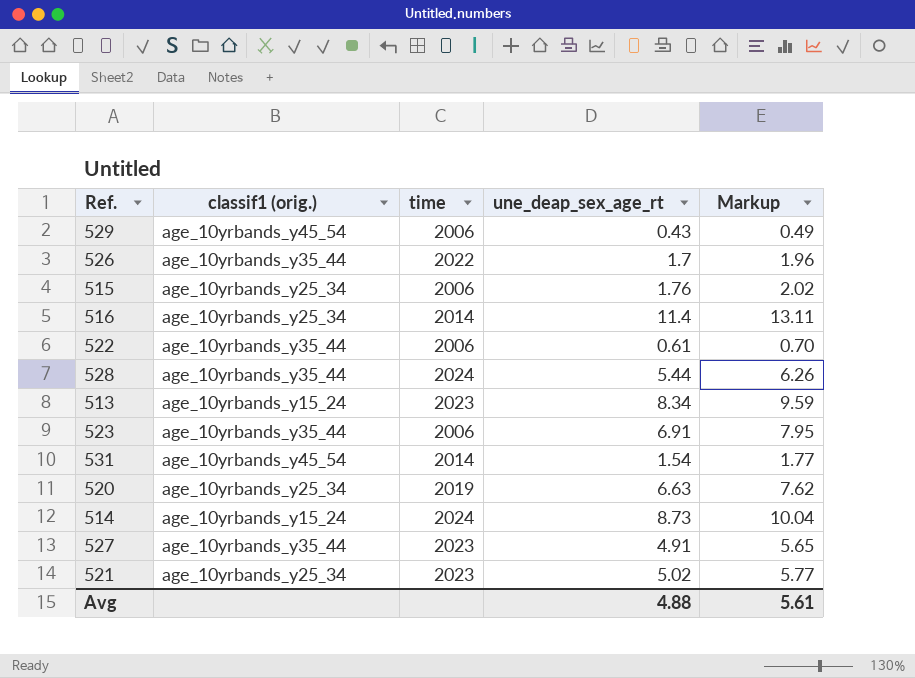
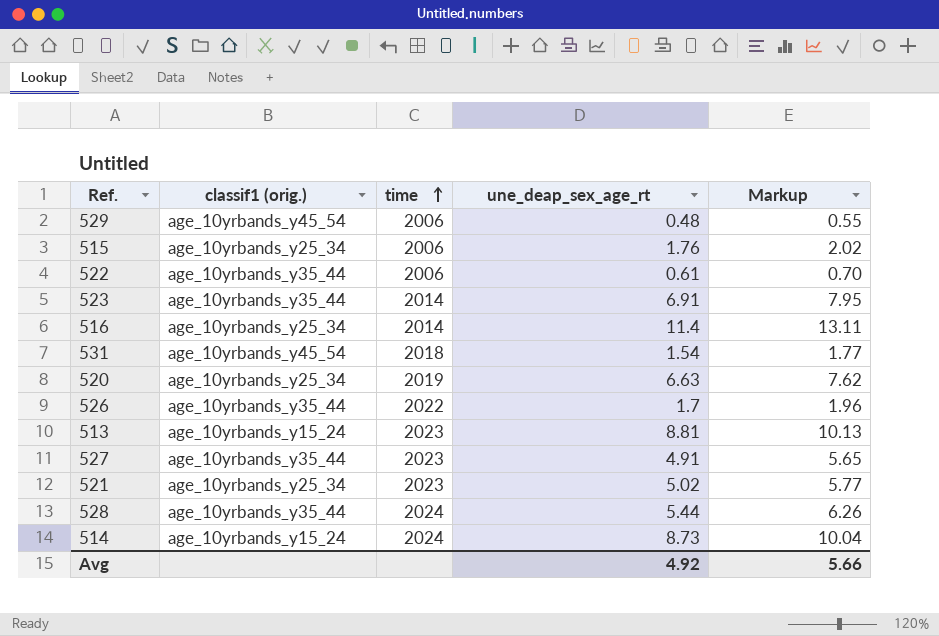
row order: none -> time ascending
529 | une_deap_sex_age_rt: 0.43 -> 0.48
529 | Markup: 0.49 -> 0.55
523 | time: 2006 -> 2014
531 | time: 2014 -> 2018
513 | une_deap_sex_age_rt: 8.34 -> 8.81
513 | Markup: 9.59 -> 10.13
Avg | une_deap_sex_age_rt: 4.88 -> 4.92
Avg | Markup: 5.61 -> 5.66

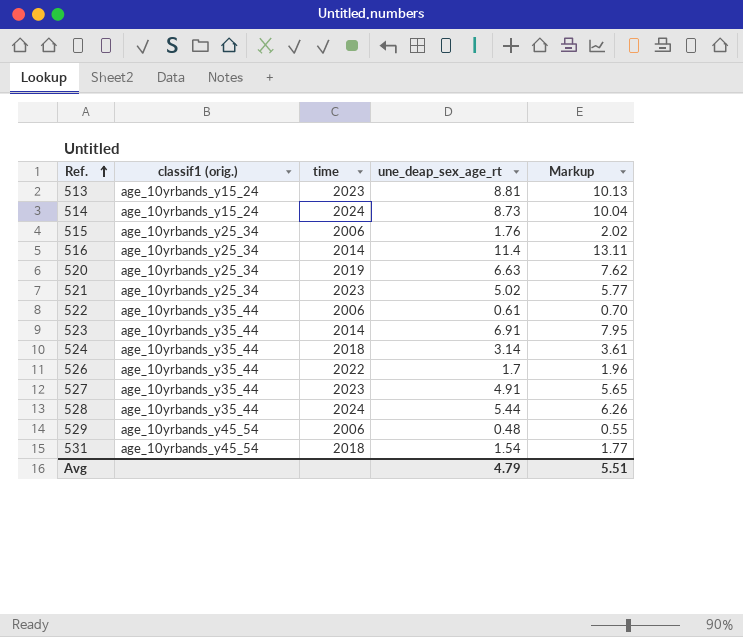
row order: time ascending -> Ref. ascending
row 524: none -> age_10yrbands_y35_44 | 2018 | 3.14 | 3.61
Avg | une_deap_sex_age_rt: 4.92 -> 4.79
Avg | Markup: 5.66 -> 5.51

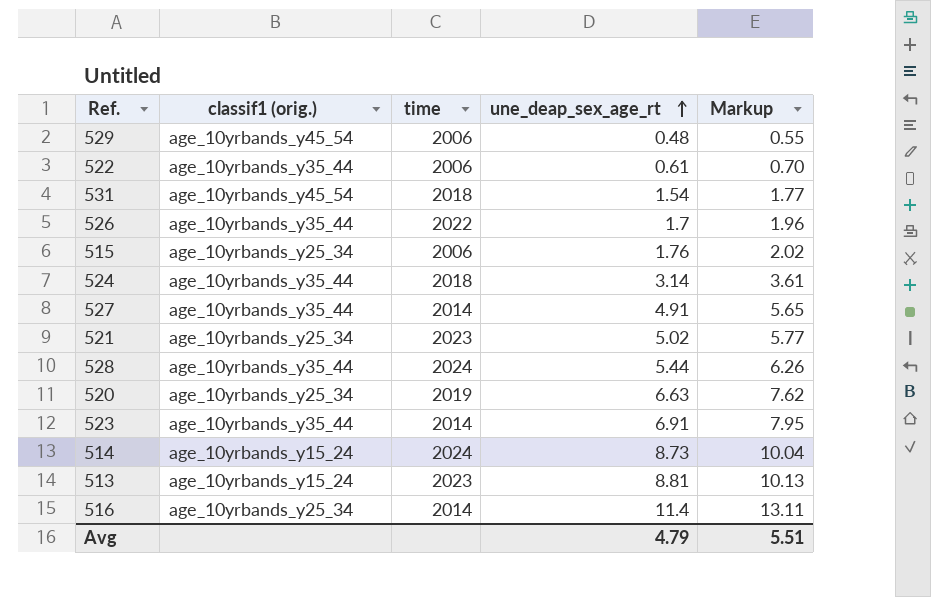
row order: Ref. ascending -> une_deap_sex_age_rt ascending
527 | time: 2023 -> 2014

